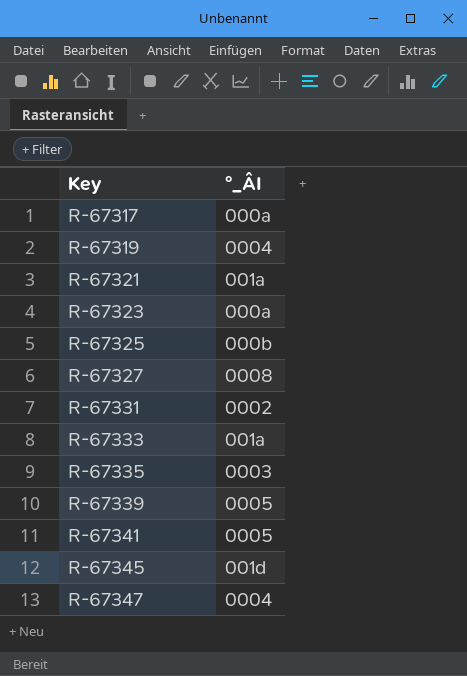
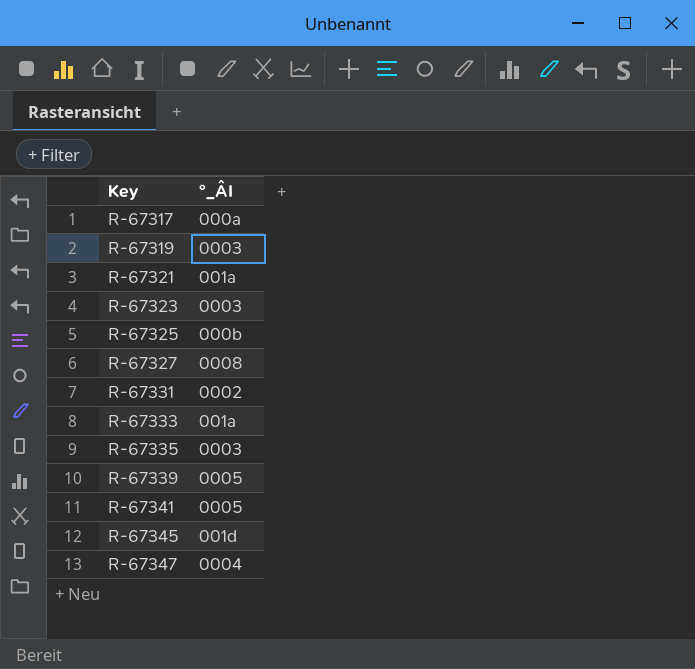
R-67319 | °_ÂI: 0004 -> 0003
R-67323 | °_ÂI: 000a -> 0003

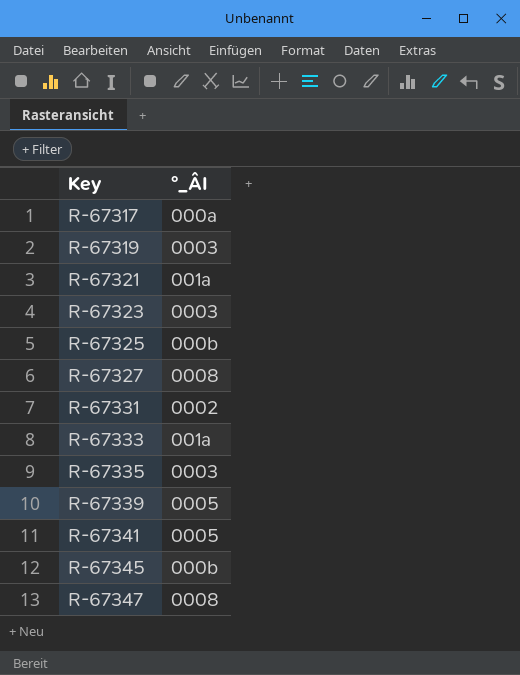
R-67345 | °_ÂI: 001d -> 000b
R-67347 | °_ÂI: 0004 -> 0008

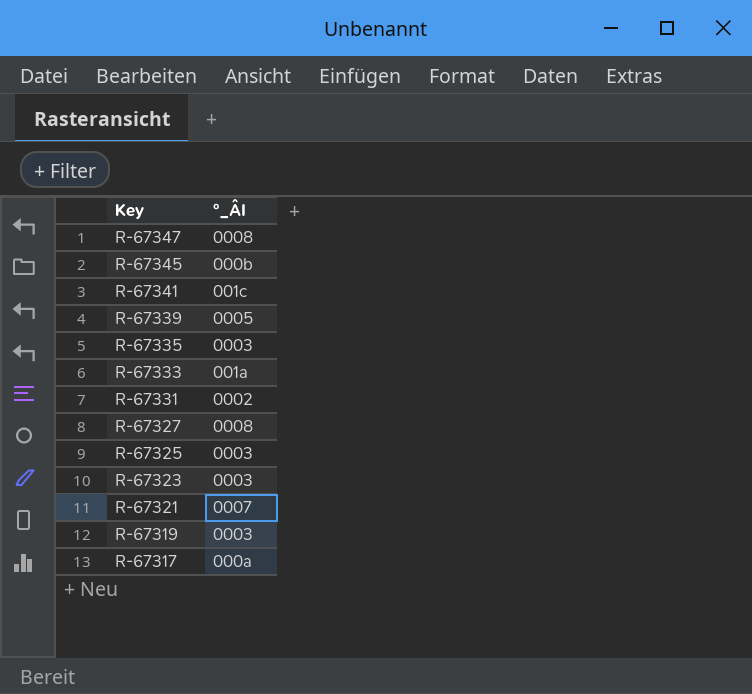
row order: Key ascending -> Key descending
R-67341 | °_ÂI: 0005 -> 001c
R-67325 | °_ÂI: 000b -> 0003
R-67321 | °_ÂI: 001a -> 0007

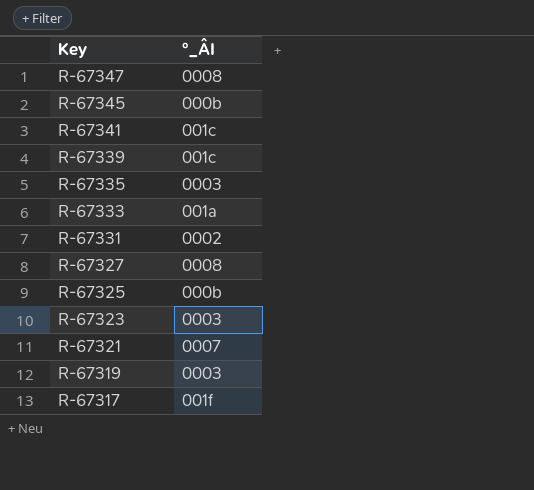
R-67339 | °_ÂI: 0005 -> 001c
R-67325 | °_ÂI: 0003 -> 000b
R-67317 | °_ÂI: 000a -> 001f

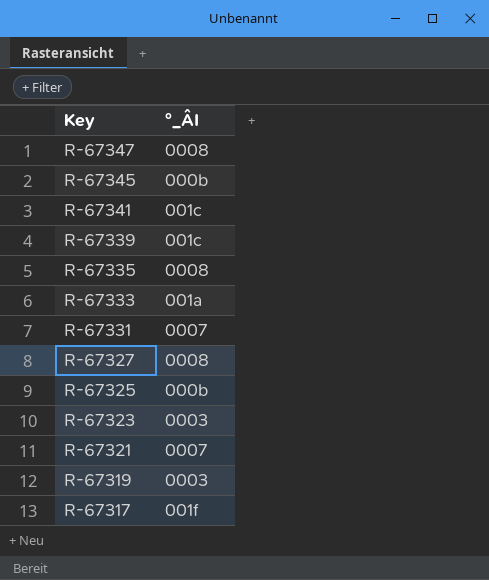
R-67335 | °_ÂI: 0003 -> 0008
R-67331 | °_ÂI: 0002 -> 0007

